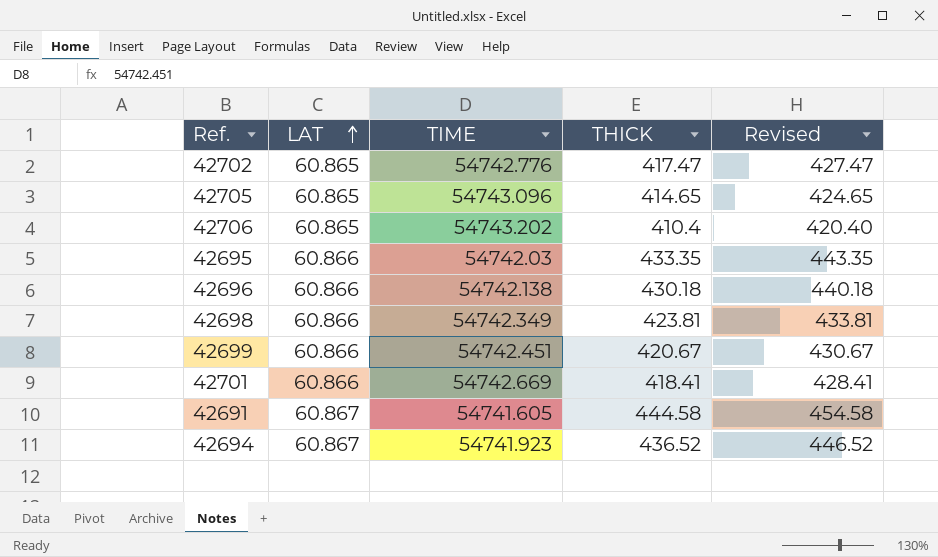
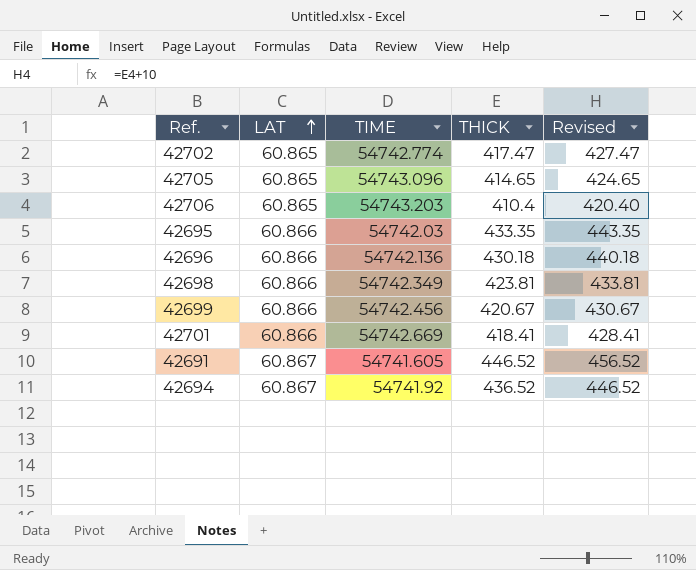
42702 | TIME: 54742.776 -> 54742.774
42706 | TIME: 54743.202 -> 54743.203
42696 | TIME: 54742.138 -> 54742.136
42699 | TIME: 54742.451 -> 54742.456
42691 | THICK: 444.58 -> 446.52
42691 | Revised: 454.58 -> 456.52
42694 | TIME: 54741.923 -> 54741.92

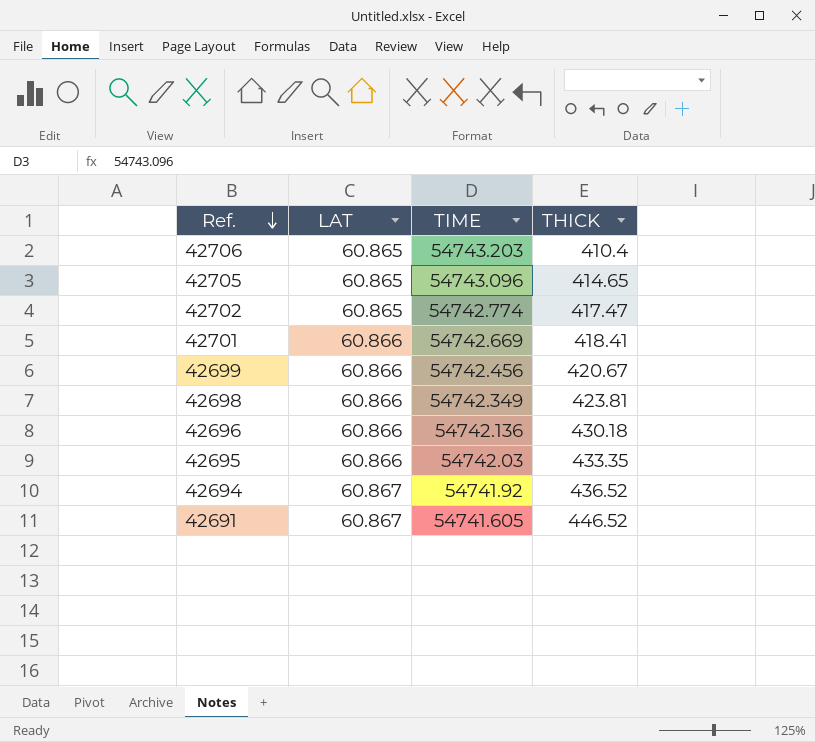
row order: LAT ascending -> Ref. descending
column Revised | formula: [THICK] + 10 -> none

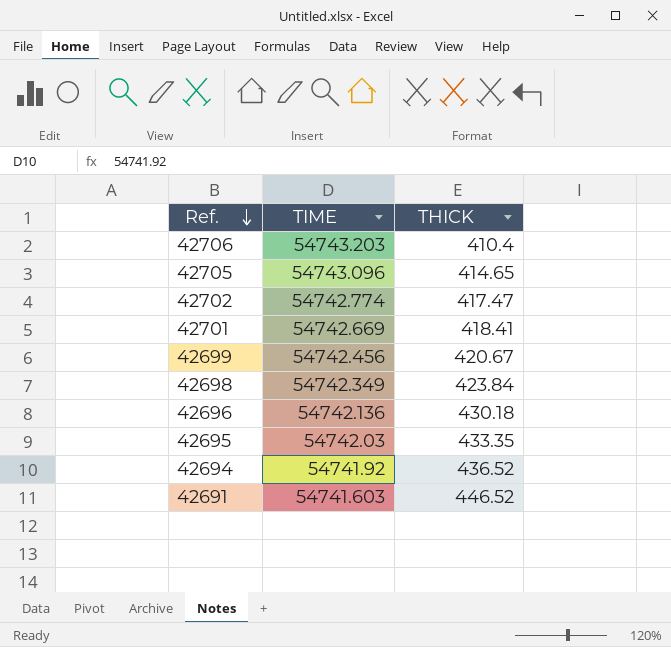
column LAT | position: 2 -> none
42698 | THICK: 423.81 -> 423.84
42691 | TIME: 54741.605 -> 54741.603

